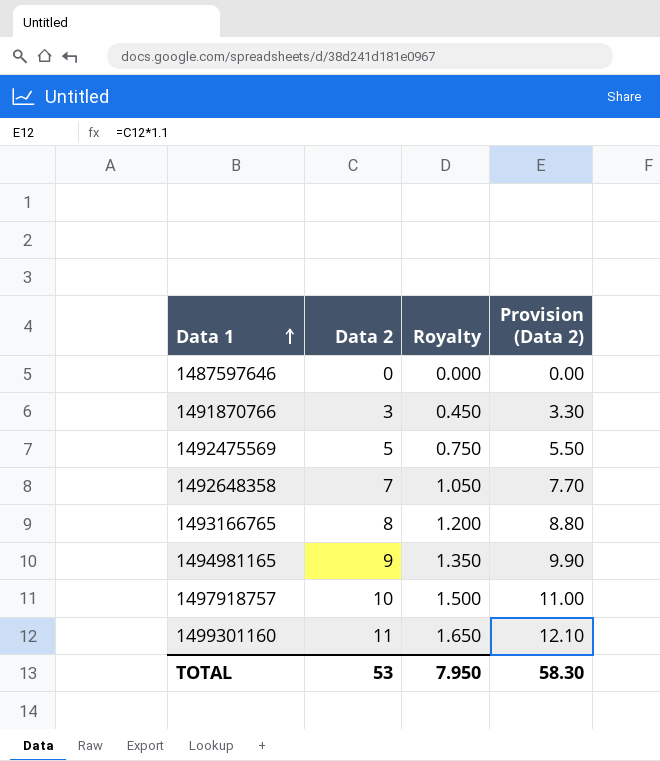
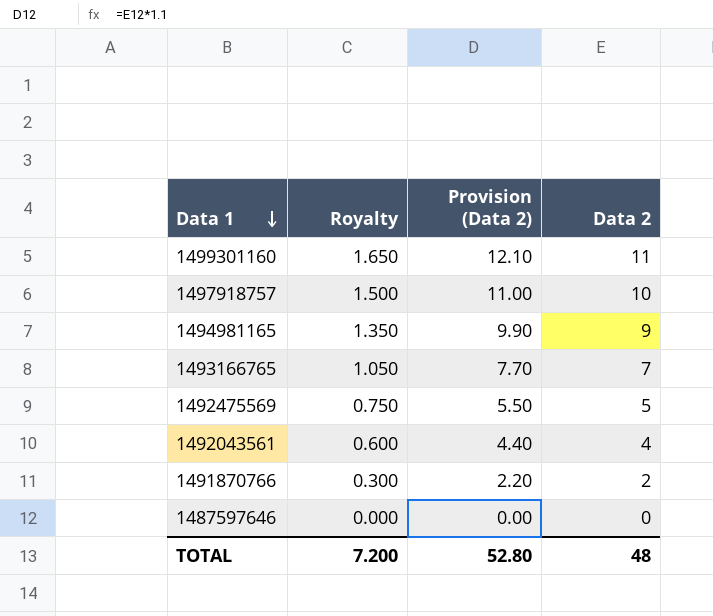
row order: Data 1 ascending -> Data 1 descending
column Data 2 | position: 2 -> 4
row 1492648358: 7 | 1.050 | 7.70 -> none
1493166765 | Royalty: 1.200 -> 1.050
1493166765 | Provision (Data 2): 8.80 -> 7.70
1493166765 | Data 2: 8 -> 7
row 1492043561: none -> 0.600 | 4.40 | 4
1491870766 | Royalty: 0.450 -> 0.300
1491870766 | Provision (Data 2): 3.30 -> 2.20
1491870766 | Data 2: 3 -> 2
TOTAL | Royalty: 7.950 -> 7.200
TOTAL | Provision (Data 2): 58.30 -> 52.80
TOTAL | Data 2: 53 -> 48

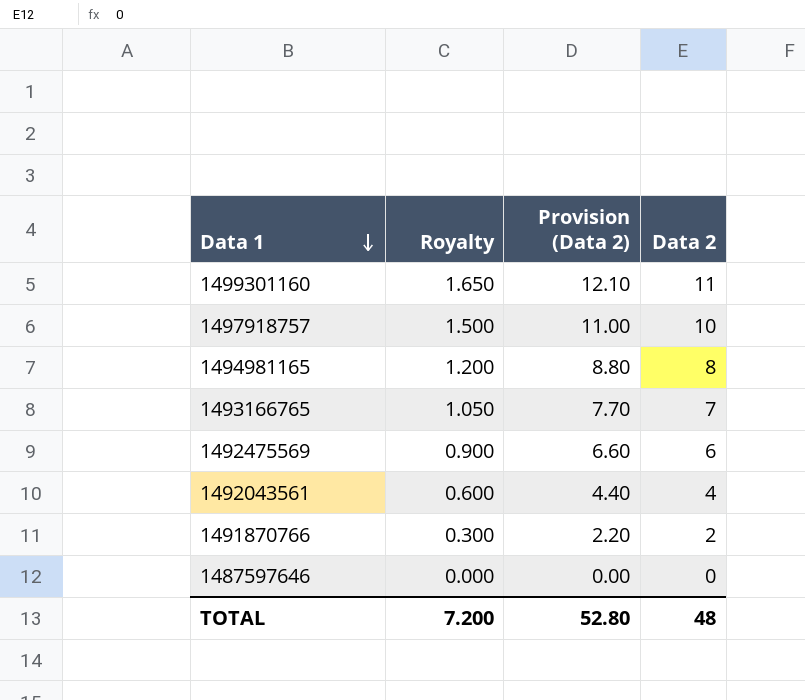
1494981165 | Royalty: 1.350 -> 1.200
1494981165 | Provision (Data 2): 9.90 -> 8.80
1494981165 | Data 2: 9 -> 8
1492475569 | Royalty: 0.750 -> 0.900
1492475569 | Provision (Data 2): 5.50 -> 6.60
1492475569 | Data 2: 5 -> 6

